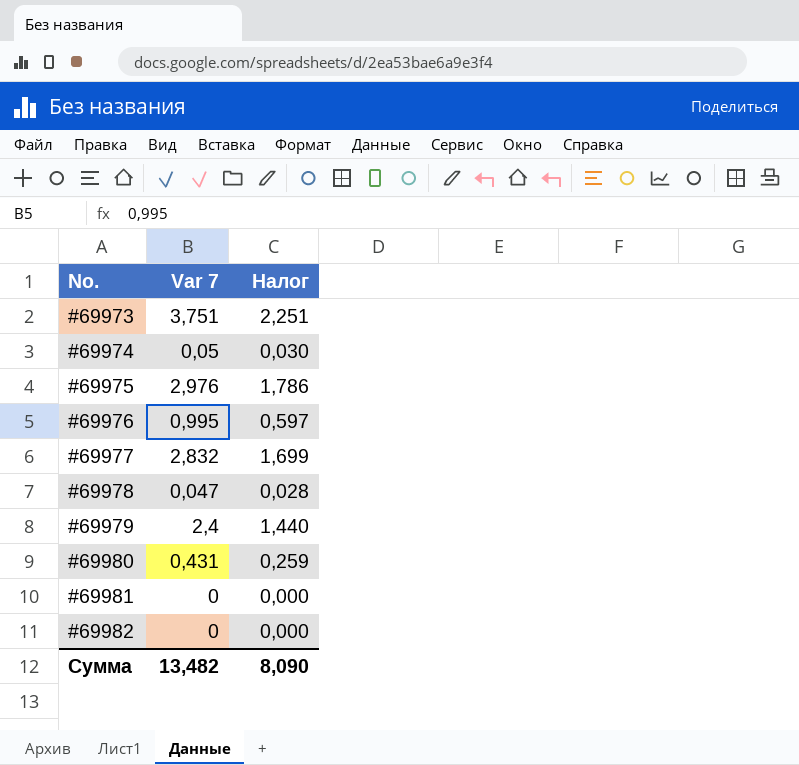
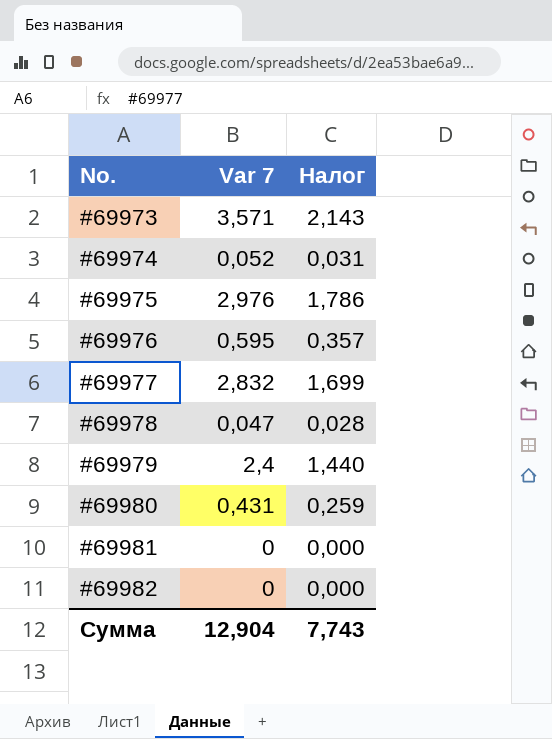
#69973 | Var 7: 3,751 -> 3,571
#69973 | Налог: 2,251 -> 2,143
#69974 | Var 7: 0,05 -> 0,052
#69974 | Налог: 0,030 -> 0,031
#69976 | Var 7: 0,995 -> 0,595
#69976 | Налог: 0,597 -> 0,357
Сумма | Var 7: 13,482 -> 12,904
Сумма | Налог: 8,090 -> 7,743

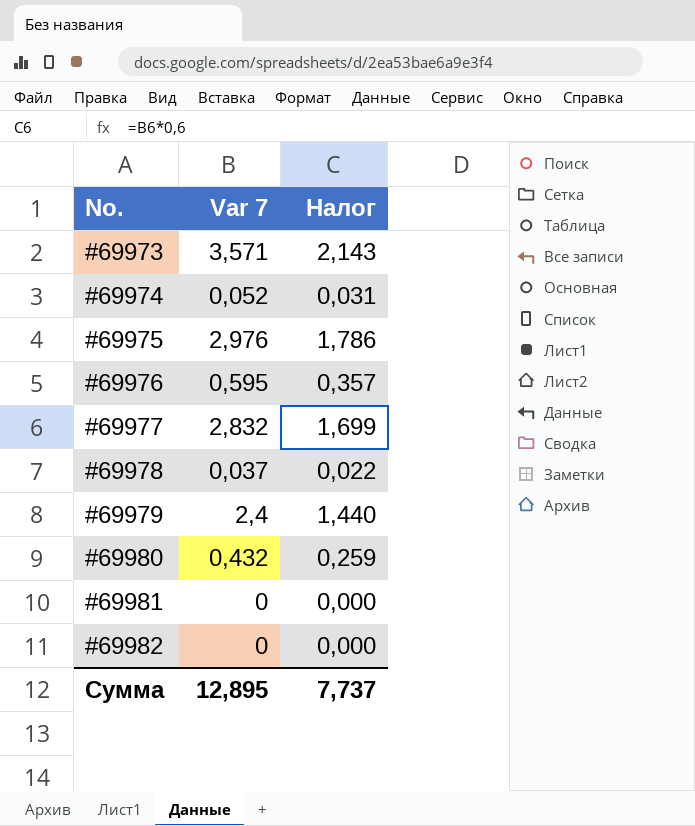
#69978 | Var 7: 0,047 -> 0,037
#69978 | Налог: 0,028 -> 0,022
#69980 | Var 7: 0,431 -> 0,432
Сумма | Var 7: 12,904 -> 12,895
Сумма | Налог: 7,743 -> 7,737

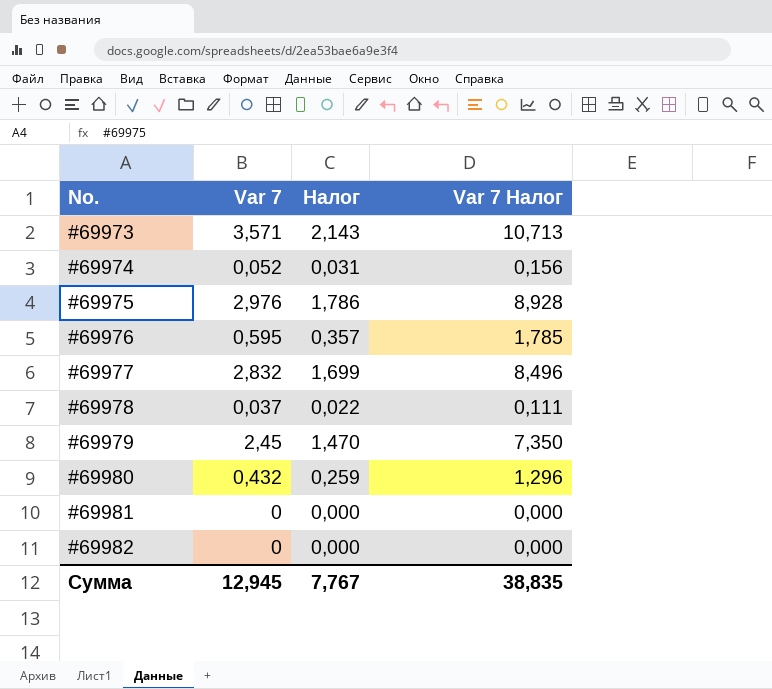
column Var 7 Налог | formula: none -> [Var 7] * 3
#69979 | Var 7: 2,4 -> 2,45
#69979 | Налог: 1,440 -> 1,470
Сумма | Var 7: 12,895 -> 12,945
Сумма | Налог: 7,737 -> 7,767

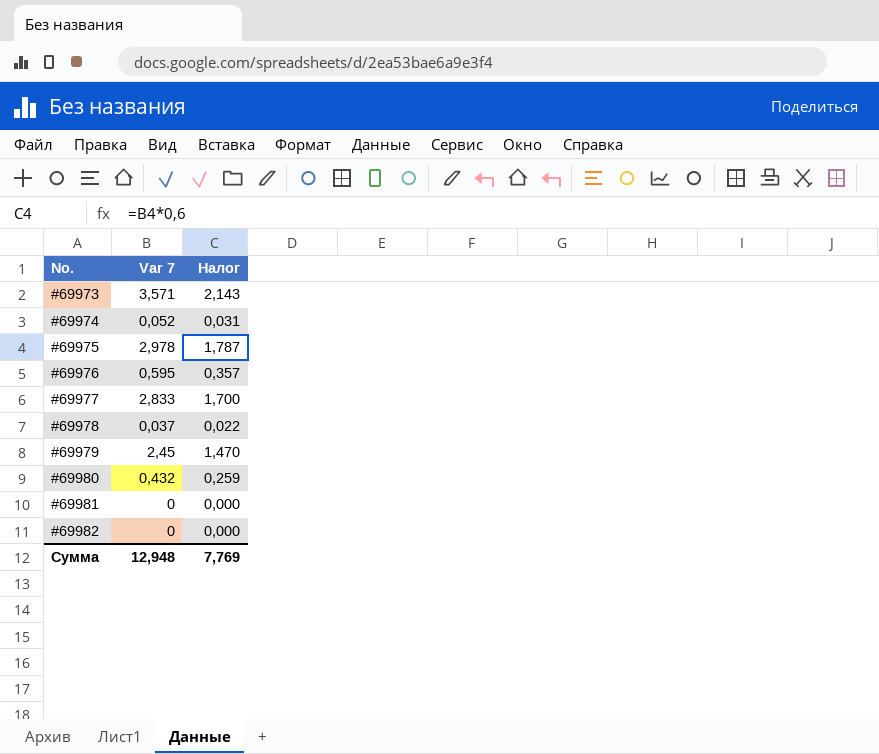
column Var 7 Налог | formula: [Var 7] * 3 -> none
#69975 | Var 7: 2,976 -> 2,978
#69975 | Налог: 1,786 -> 1,787
#69977 | Var 7: 2,832 -> 2,833
#69977 | Налог: 1,699 -> 1,700
Сумма | Var 7: 12,945 -> 12,948
Сумма | Налог: 7,767 -> 7,769

